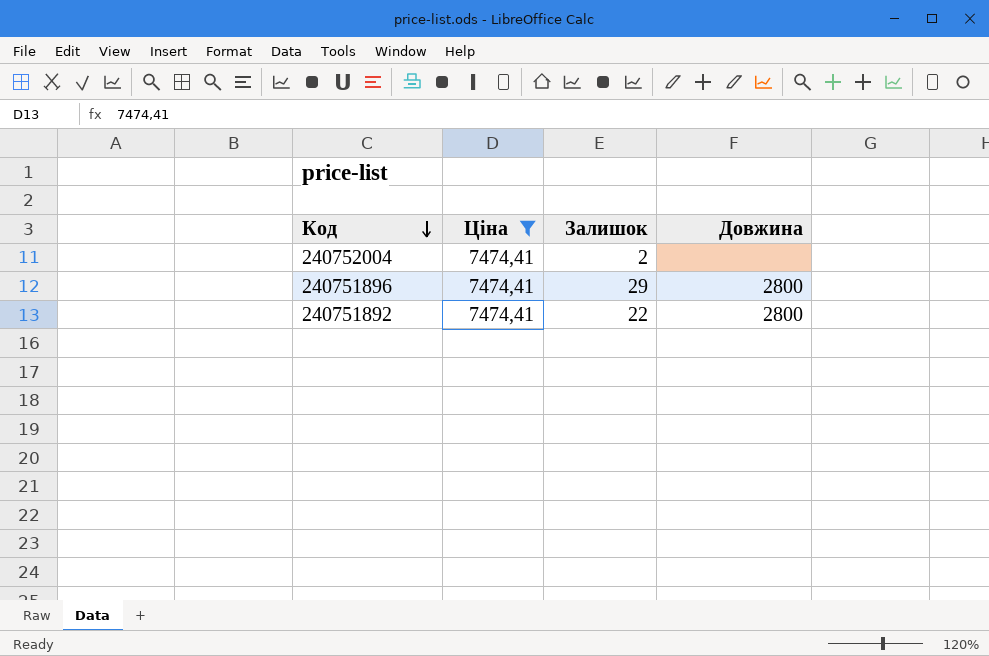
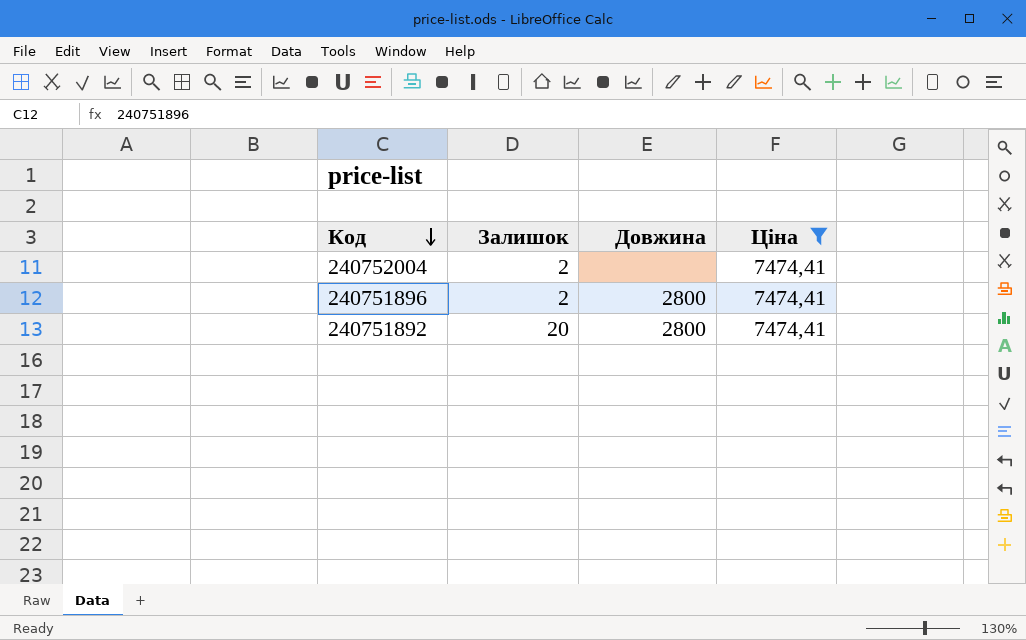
column Ціна | position: 2 -> 4
240751896 | Залишок: 29 -> 2
240751892 | Залишок: 22 -> 20

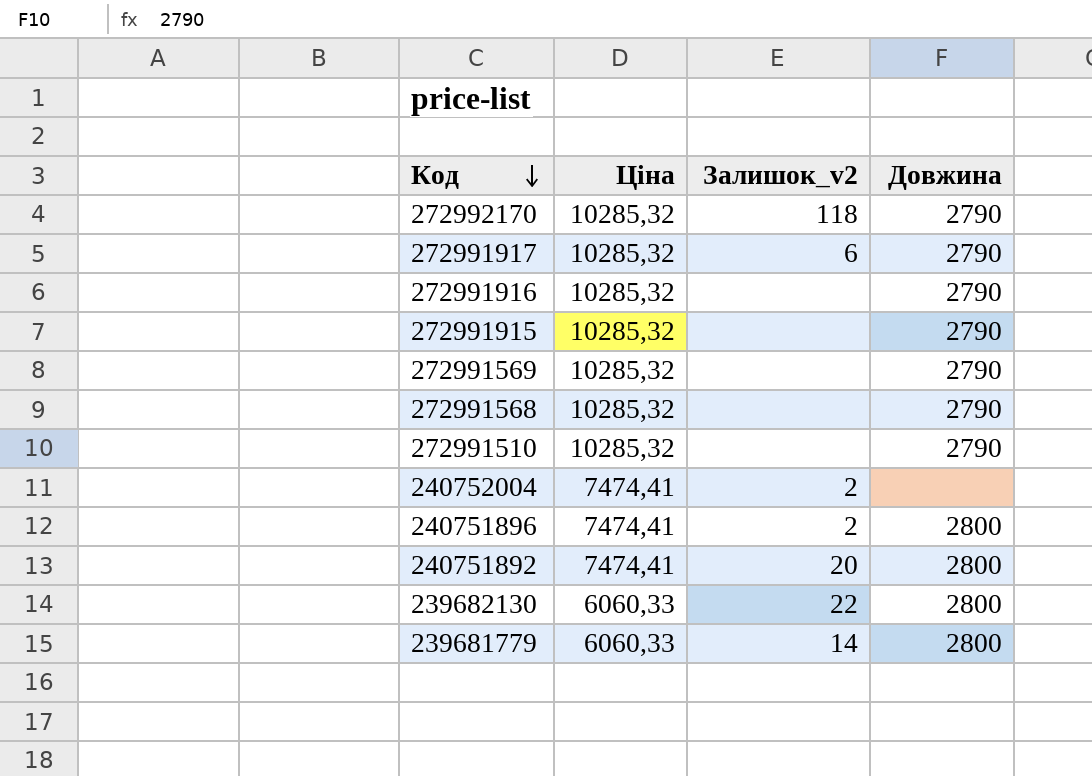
filter: Ціна = 7474,41 -> none
column Ціна | position: 4 -> 2
column name: Залишок -> Залишок_v2

